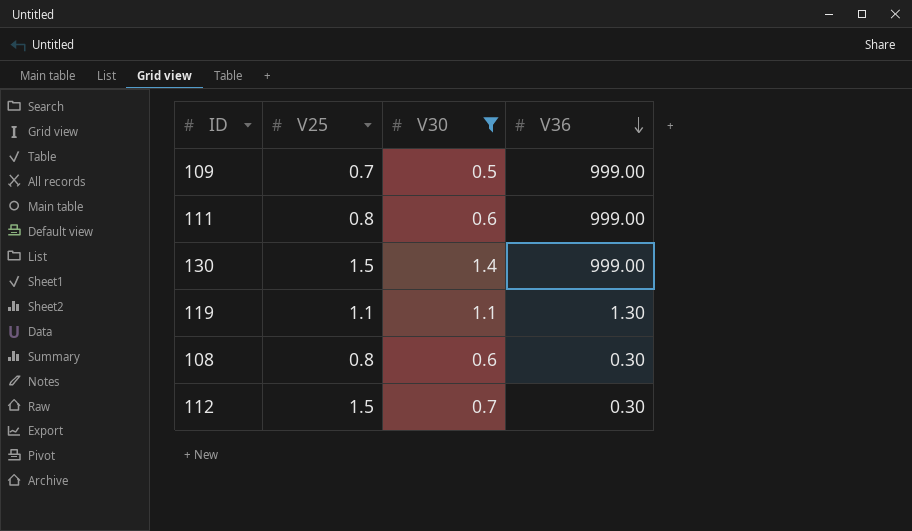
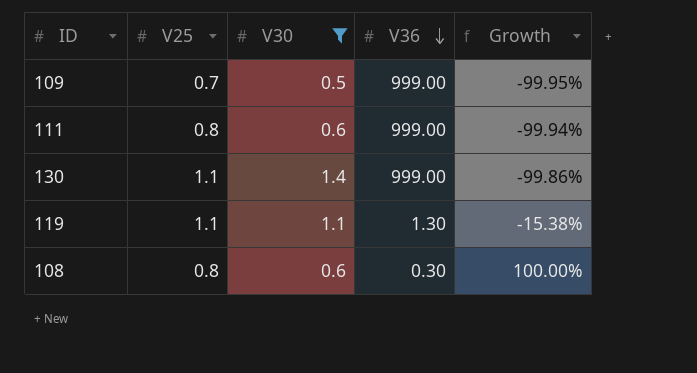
column Growth | formula: none -> ([V30] - [V36]) / [V36]
row 112: 1.5 | 0.7 | 0.30 -> none
130 | V25: 1.5 -> 1.1

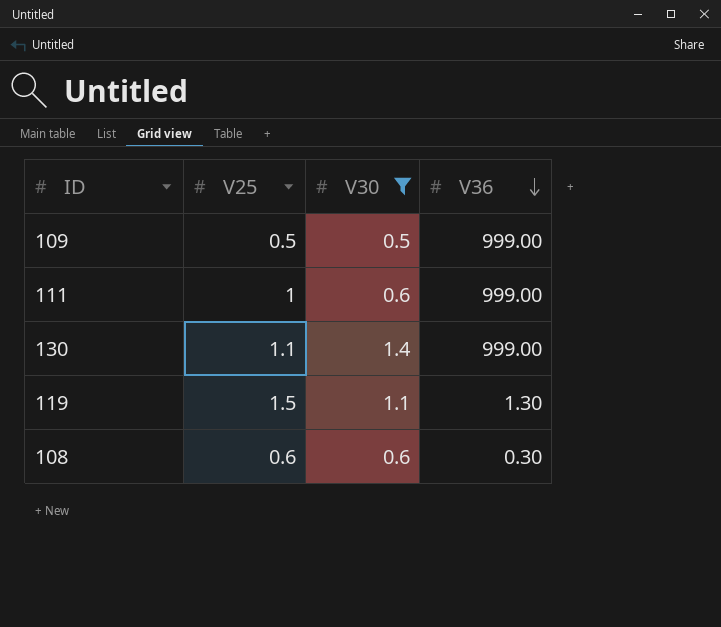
column Growth | formula: ([V30] - [V36]) / [V36] -> none
109 | V25: 0.7 -> 0.5
111 | V25: 0.8 -> 1
119 | V25: 1.1 -> 1.5
108 | V25: 0.8 -> 0.6

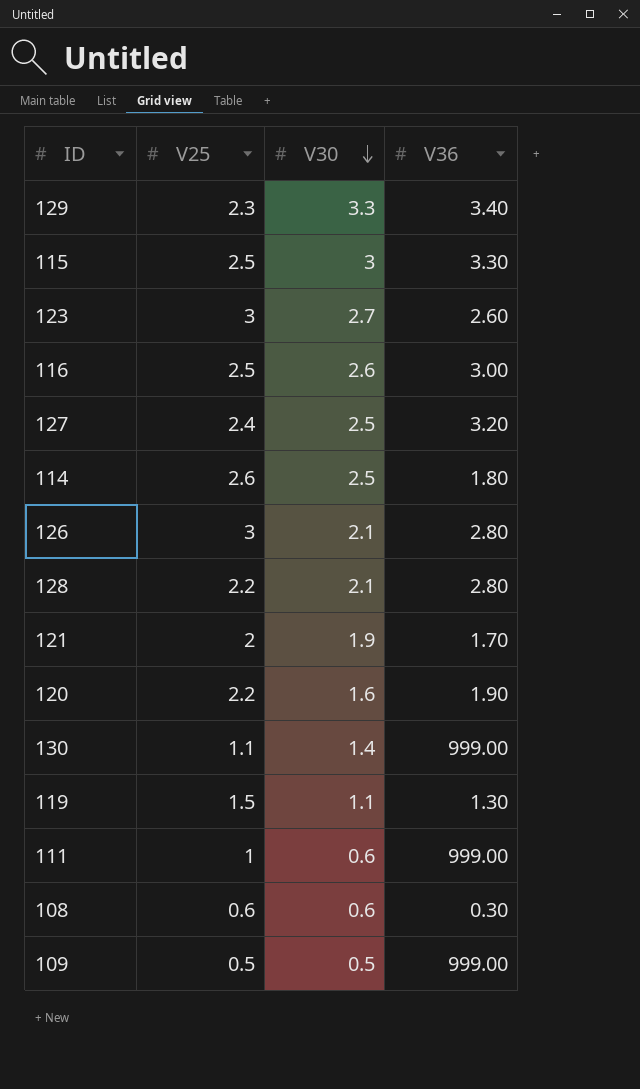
filter: V30 <= 1.4 -> none
row order: V36 descending -> V30 descending

